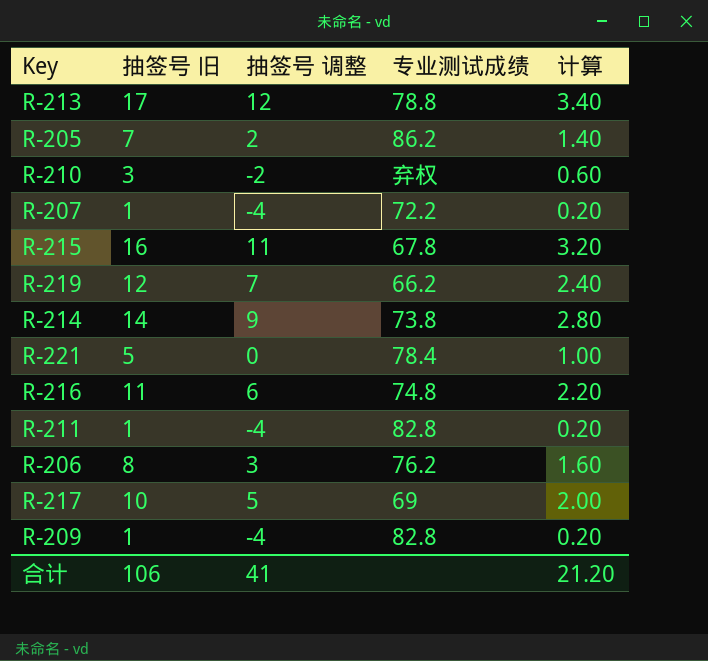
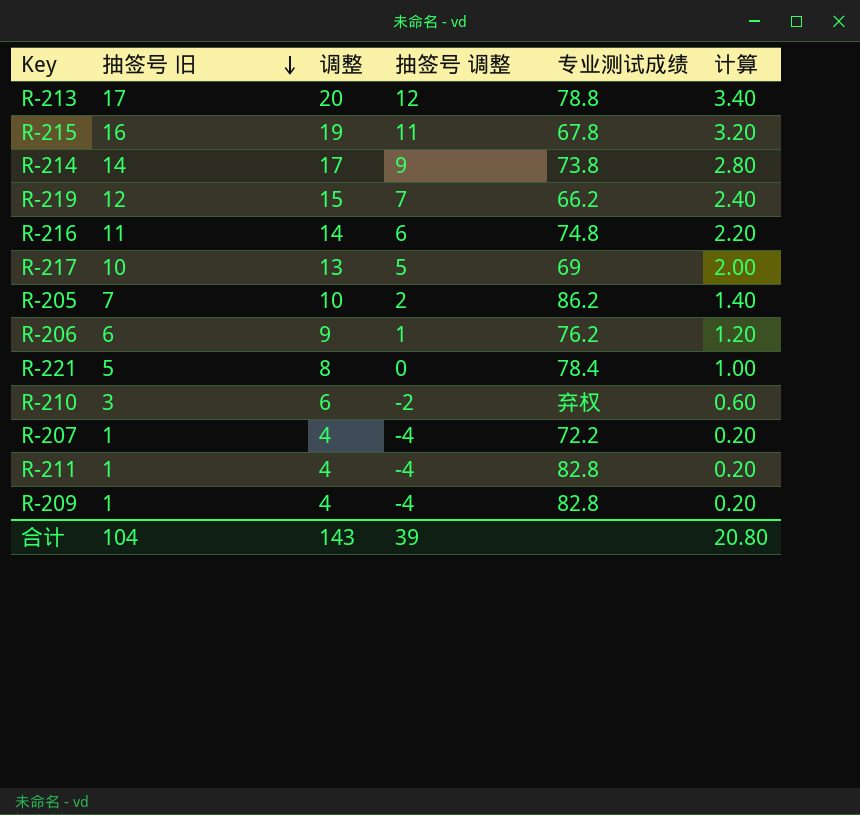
row order: none -> 抽签号 旧 descending
column 调整 | formula: none -> [抽签号 旧] + 3
R-206 | 抽签号 旧: 8 -> 6
R-206 | 抽签号 调整: 3 -> 1
R-206 | 计算: 1.60 -> 1.20
合计 | 抽签号 旧: 106 -> 104
合计 | 抽签号 调整: 41 -> 39
合计 | 计算: 21.20 -> 20.80

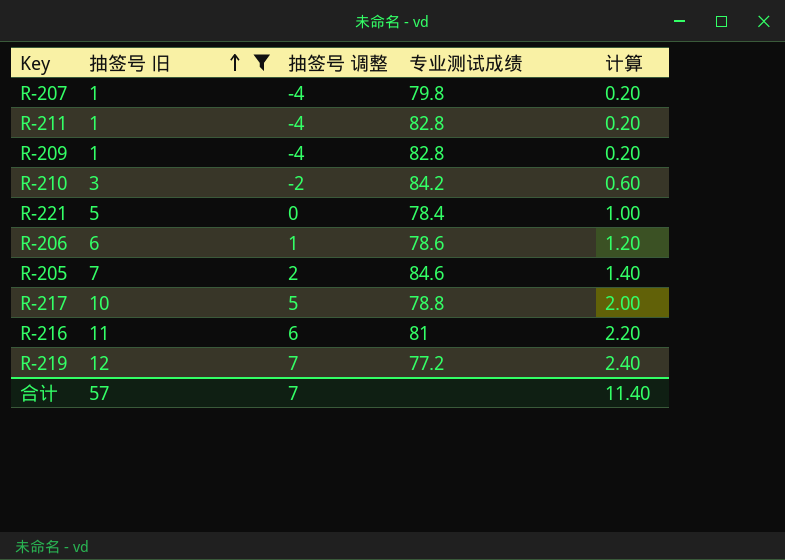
filter: none -> 抽签号 旧 <= 12
row order: 抽签号 旧 descending -> 抽签号 旧 ascending
column 调整 | formula: [抽签号 旧] + 3 -> none
R-207 | 专业测试成绩: 72.2 -> 79.8
R-210 | 专业测试成绩: 弃权 -> 84.2
R-206 | 专业测试成绩: 76.2 -> 78.6
R-205 | 专业测试成绩: 86.2 -> 84.6
R-217 | 专业测试成绩: 69 -> 78.8
R-216 | 专业测试成绩: 74.8 -> 81
R-219 | 专业测试成绩: 66.2 -> 77.2
合计 | 抽签号 旧: 104 -> 57
合计 | 抽签号 调整: 39 -> 7
合计 | 计算: 20.80 -> 11.40

